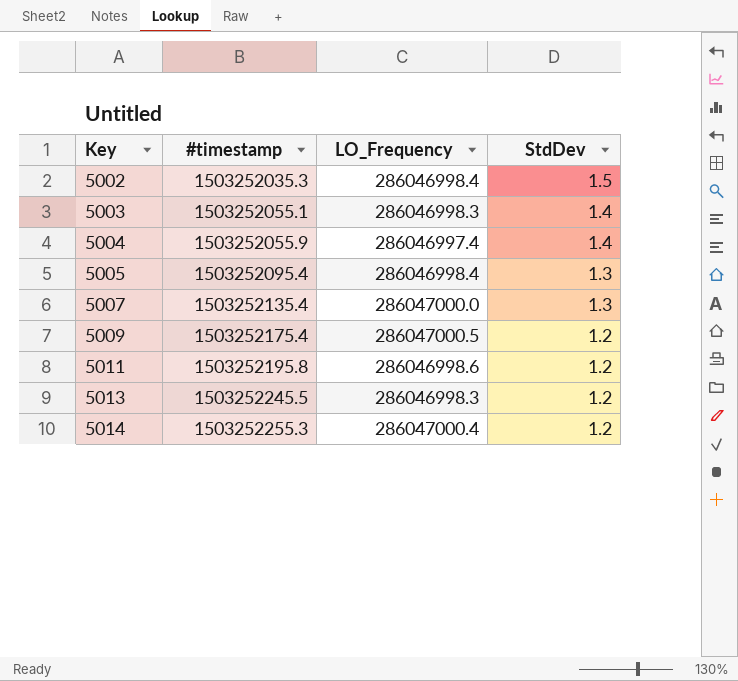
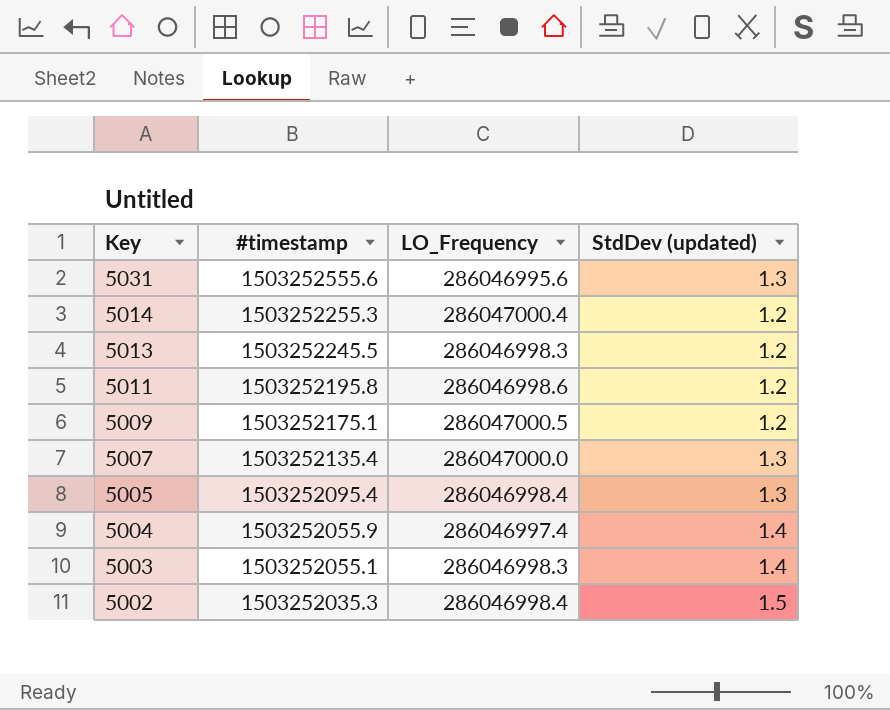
row order: Key ascending -> Key descending
column name: StdDev -> StdDev (updated)
row 5031: none -> 1503252555.6 | 286046995.6 | 1.3
5009 | #timestamp: 1503252175.4 -> 1503252175.1

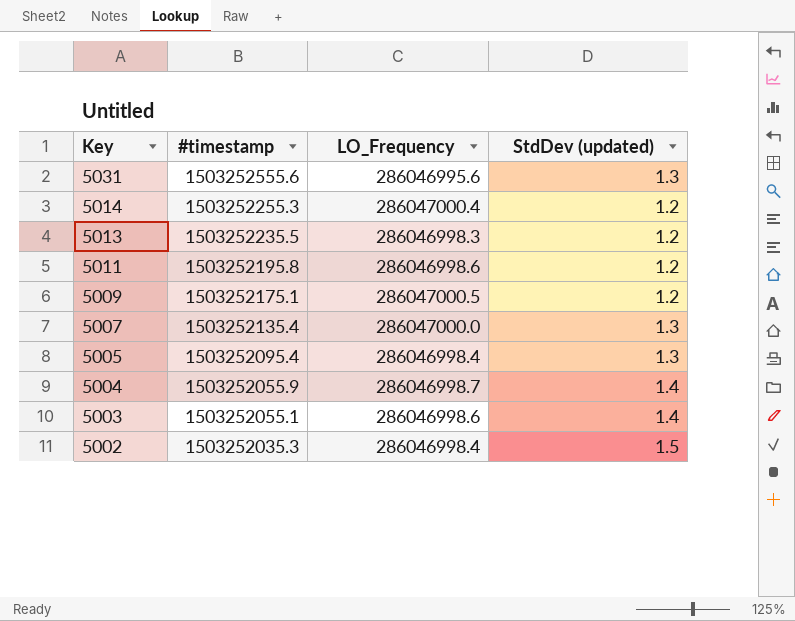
5013 | #timestamp: 1503252245.5 -> 1503252235.5
5004 | LO_Frequency: 286046997.4 -> 286046998.7
5003 | LO_Frequency: 286046998.3 -> 286046998.6

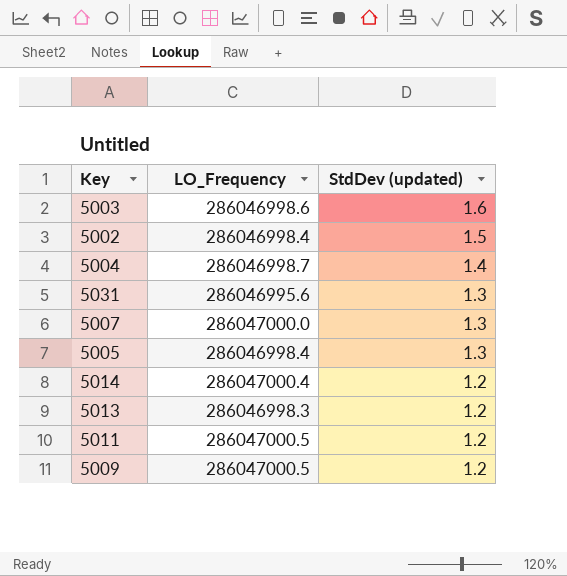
row order: Key descending -> StdDev (updated) descending
column #timestamp | position: 2 -> none
5003 | StdDev (updated): 1.4 -> 1.6
5011 | LO_Frequency: 286046998.6 -> 286047000.5

